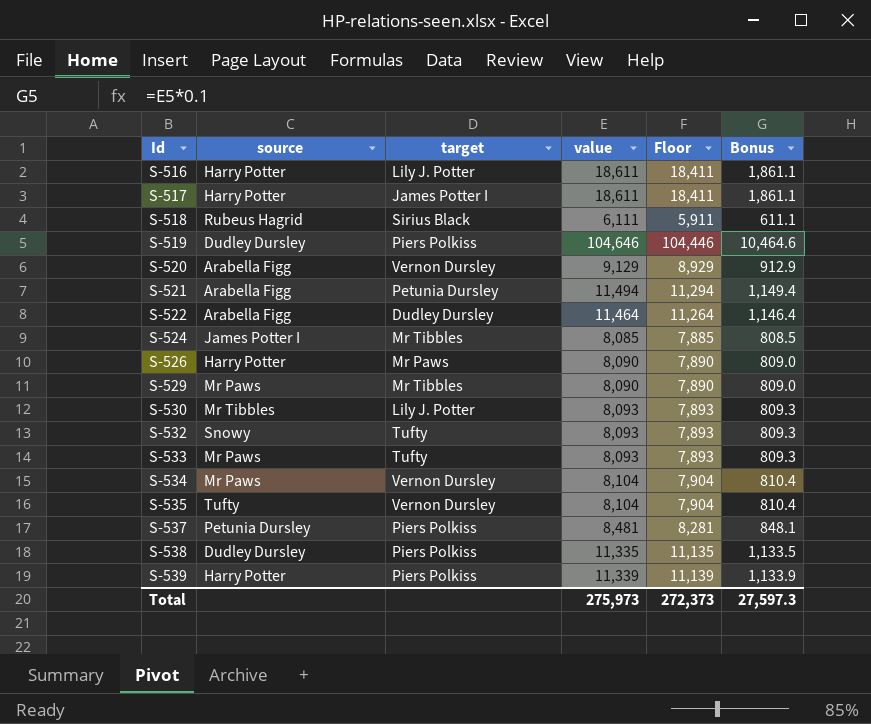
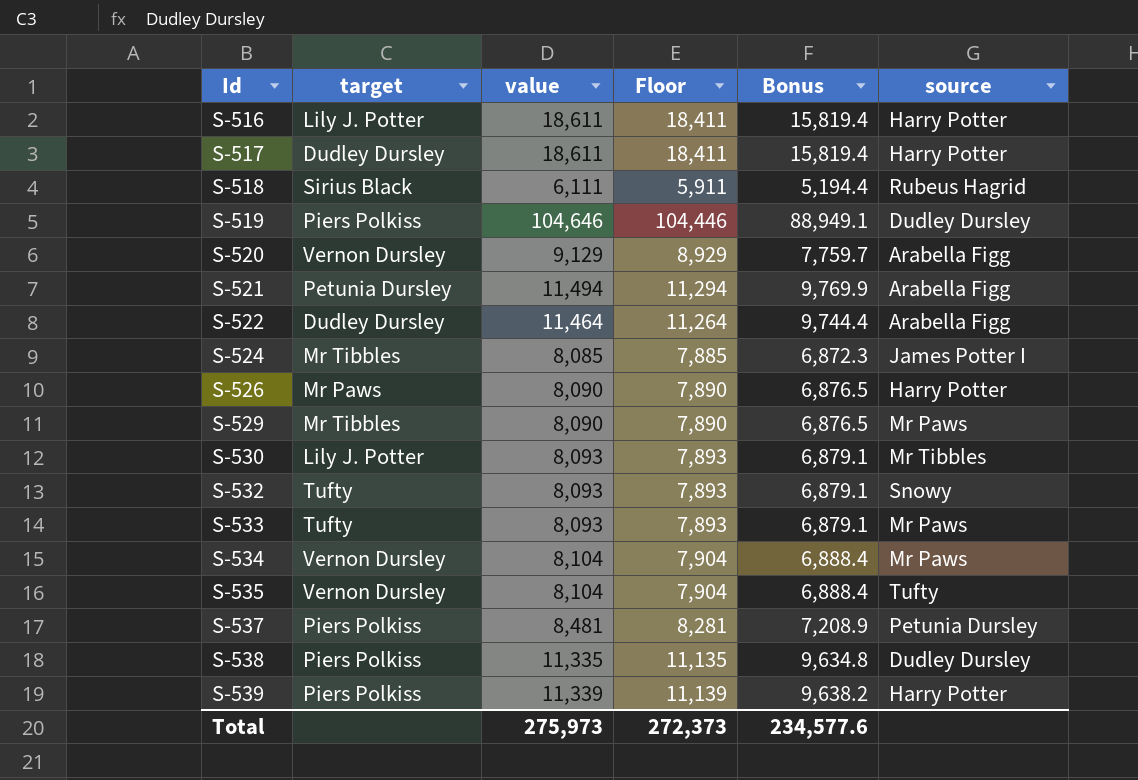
column Bonus | formula: [value] * 0.1 -> [value] * 0.85
column source | position: 2 -> 6
S-517 | target: James Potter I -> Dudley Dursley
Total | Bonus: 27,597.3 -> 234,577.6

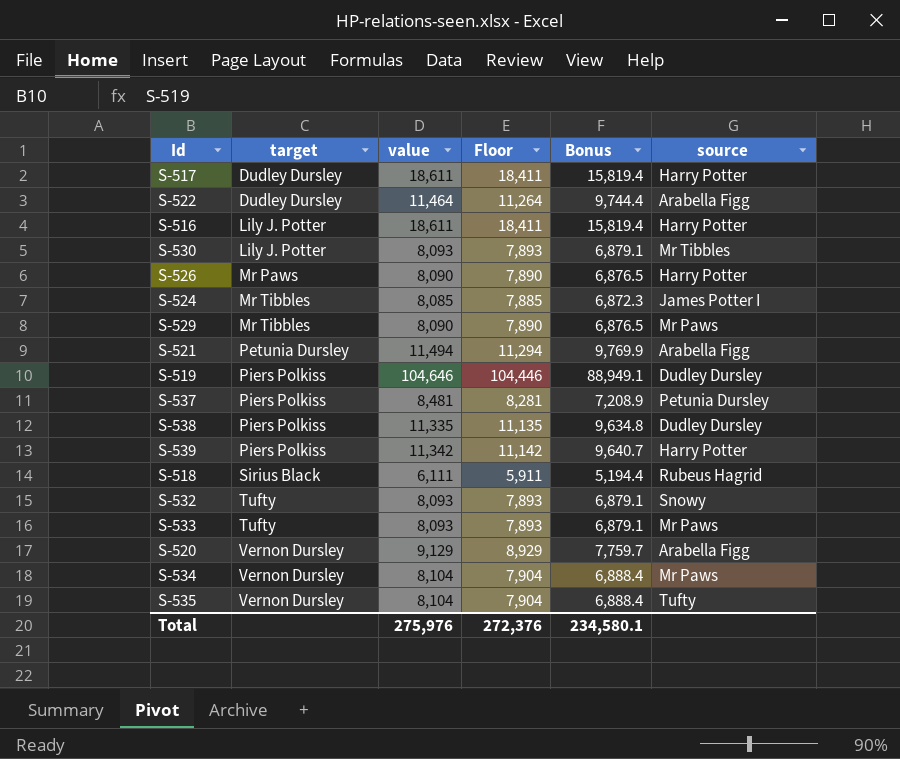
row order: Id ascending -> target ascending
S-539 | value: 11,339 -> 11,342
S-539 | Floor: 11,139 -> 11,142
S-539 | Bonus: 9,638.2 -> 9,640.7
Total | value: 275,973 -> 275,976
Total | Floor: 272,373 -> 272,376
Total | Bonus: 234,577.6 -> 234,580.1

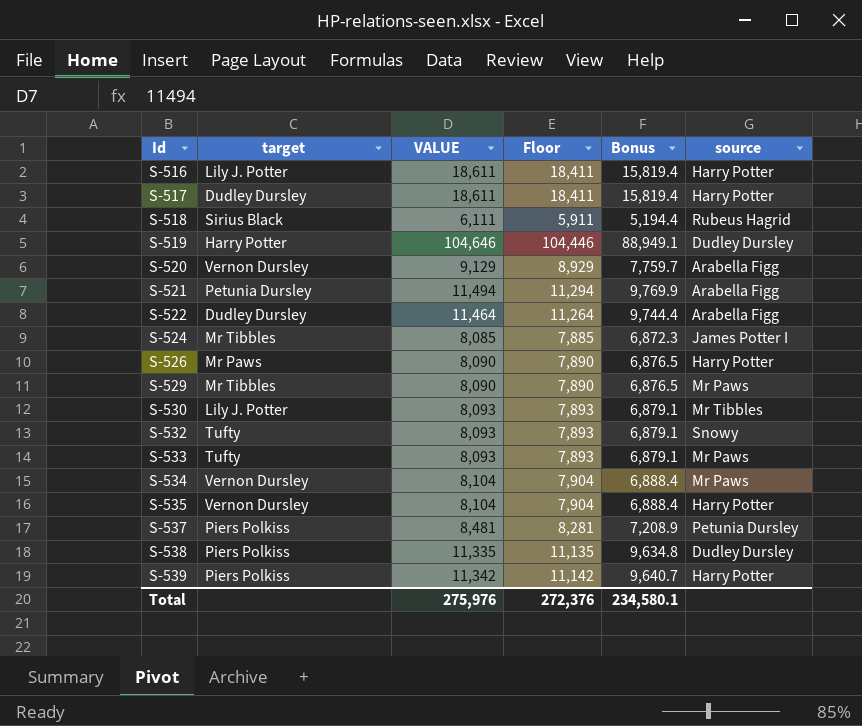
row order: target ascending -> Id ascending
column name: value -> VALUE
S-519 | target: Piers Polkiss -> Harry Potter
S-535 | source: Tufty -> Harry Potter

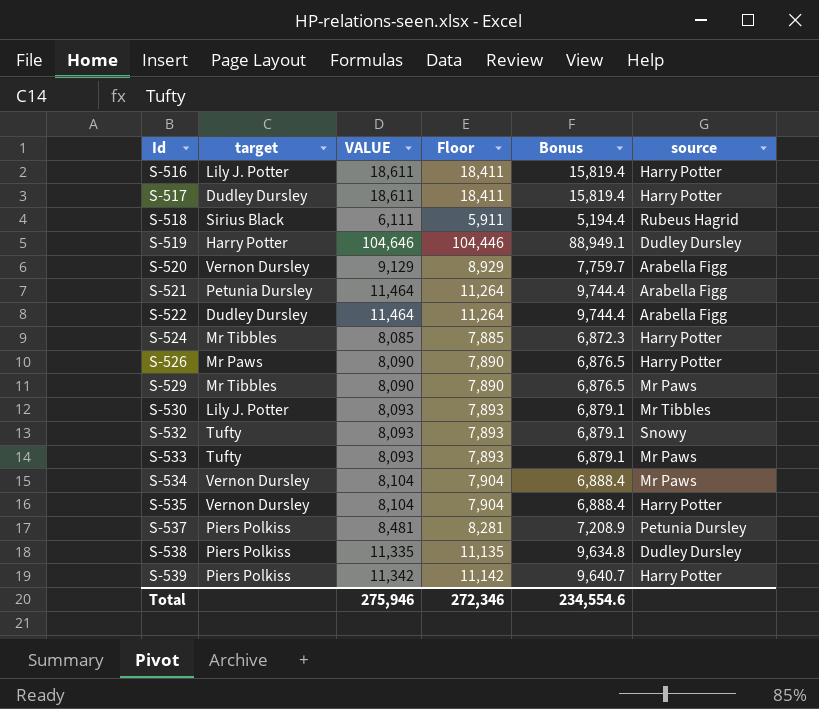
S-521 | VALUE: 11,494 -> 11,464
S-521 | Floor: 11,294 -> 11,264
S-521 | Bonus: 9,769.9 -> 9,744.4
S-524 | source: James Potter I -> Harry Potter
Total | VALUE: 275,976 -> 275,946
Total | Floor: 272,376 -> 272,346
Total | Bonus: 234,580.1 -> 234,554.6

